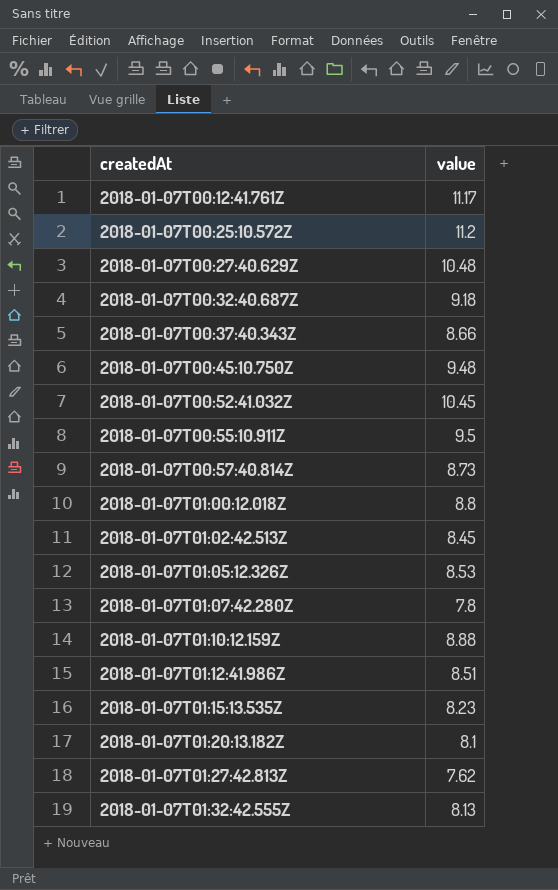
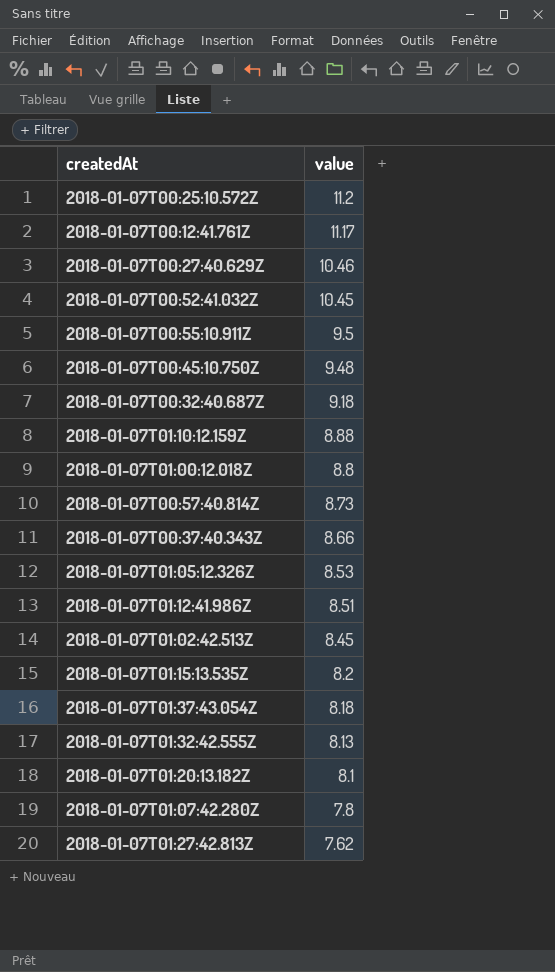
row order: createdAt ascending -> value descending
2018-01-07T00:27:40.629Z | value: 10.48 -> 10.46
2018-01-07T01:15:13.535Z | value: 8.23 -> 8.2
row 2018-01-07T01:37:43.054Z: none -> 8.18

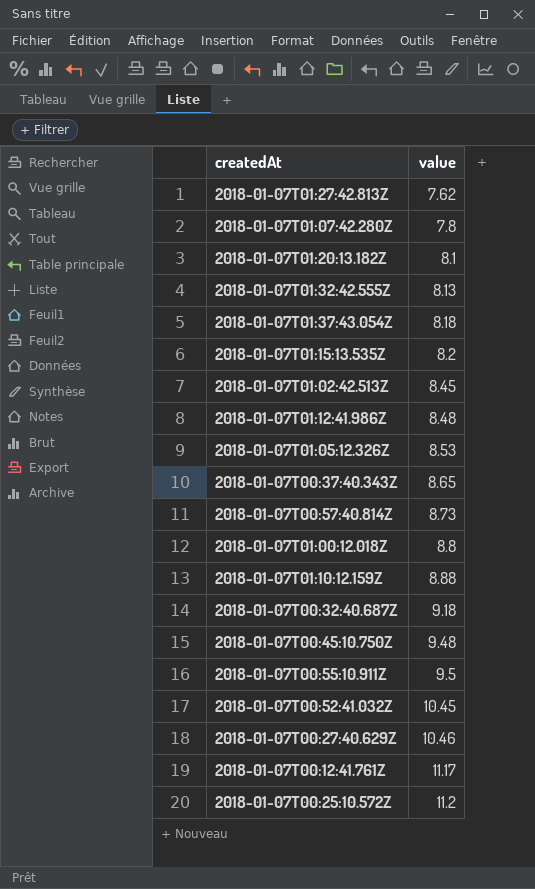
row order: value descending -> value ascending
2018-01-07T01:12:41.986Z | value: 8.51 -> 8.48
2018-01-07T00:37:40.343Z | value: 8.66 -> 8.65

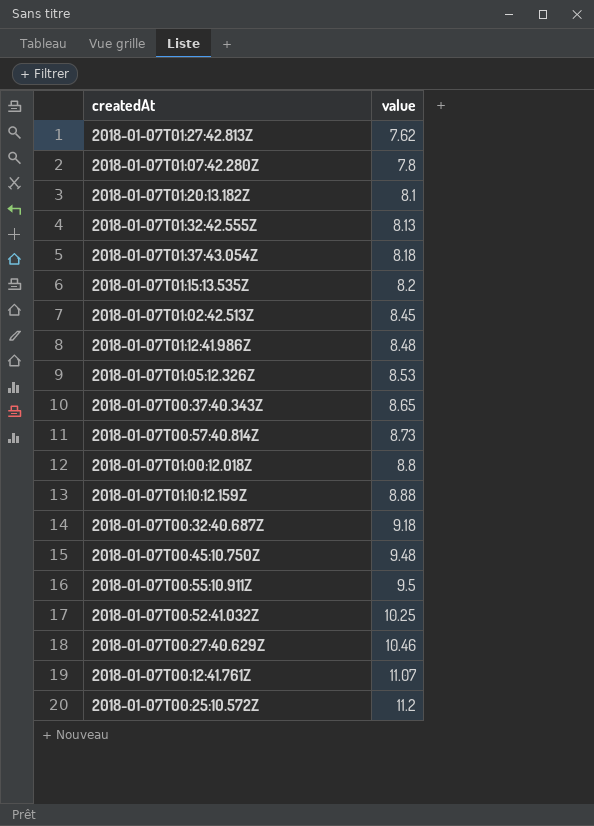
2018-01-07T00:52:41.032Z | value: 10.45 -> 10.25
2018-01-07T00:12:41.761Z | value: 11.17 -> 11.07

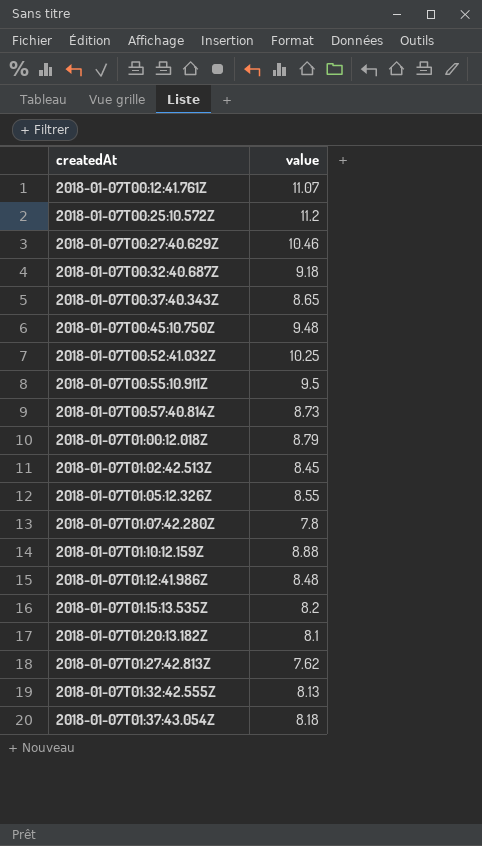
row order: value ascending -> createdAt ascending
2018-01-07T01:00:12.018Z | value: 8.8 -> 8.79
2018-01-07T01:05:12.326Z | value: 8.53 -> 8.55

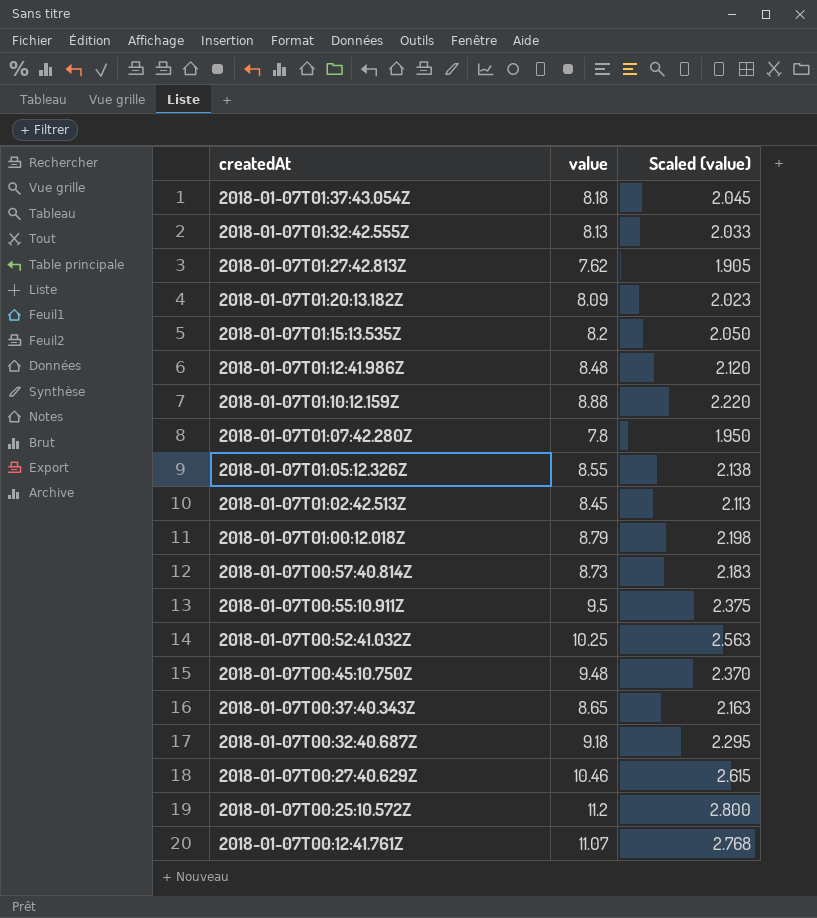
row order: createdAt ascending -> createdAt descending
column Scaled (value) | formula: none -> [value] * 0.25
2018-01-07T01:20:13.182Z | value: 8.1 -> 8.09

